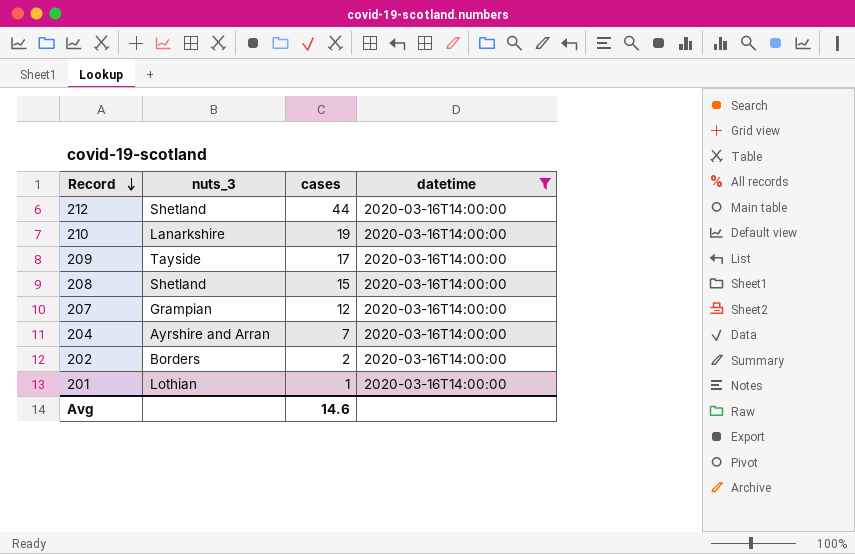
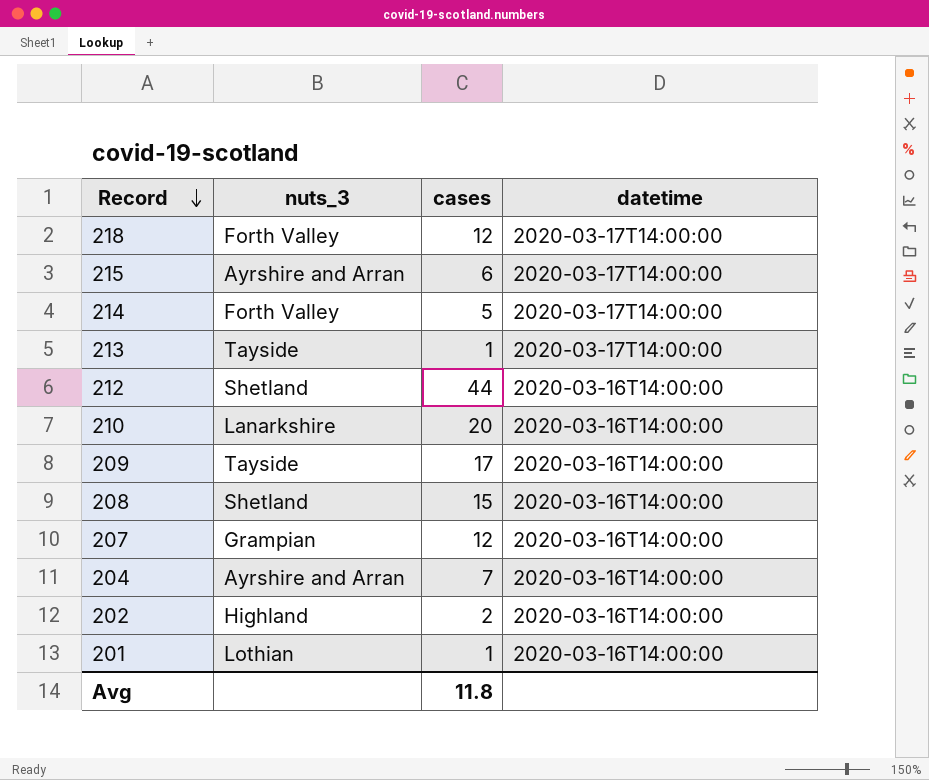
filter: datetime = 2020-03-16T14:00:00 -> none
210 | cases: 19 -> 20
202 | nuts_3: Borders -> Highland
Avg | cases: 14.6 -> 11.8

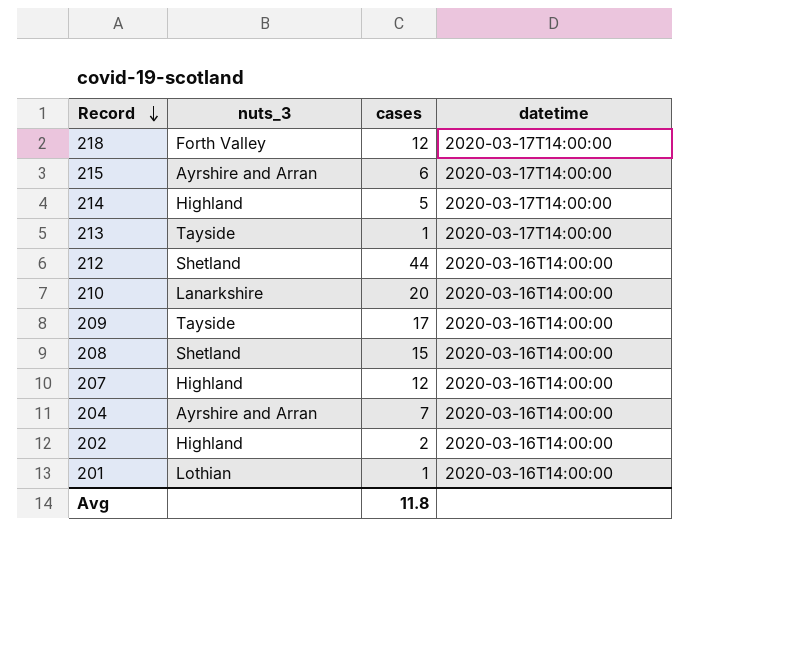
214 | nuts_3: Forth Valley -> Highland
207 | nuts_3: Grampian -> Highland

